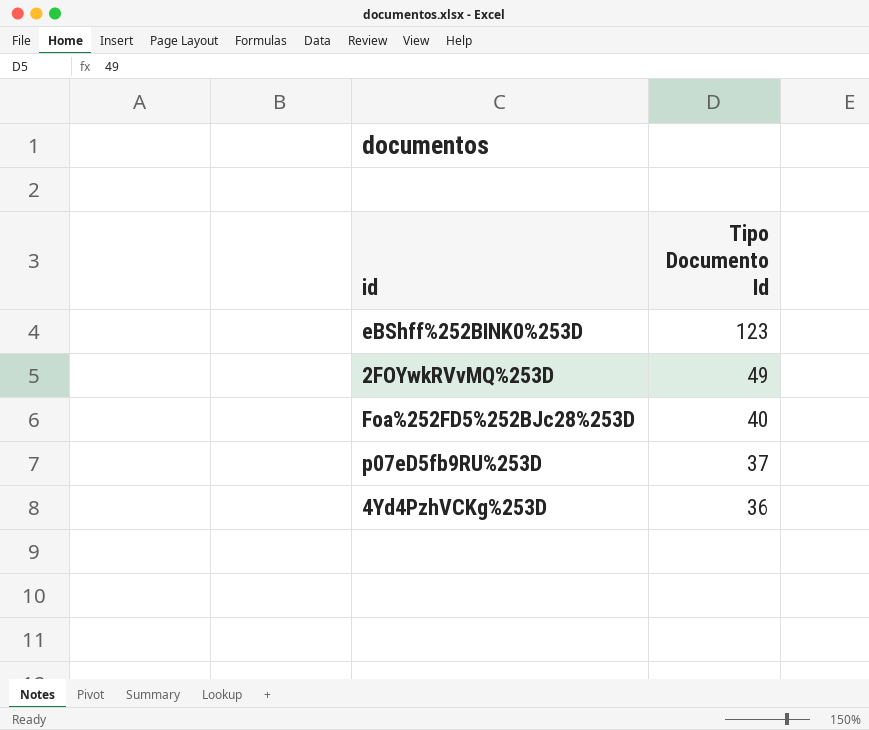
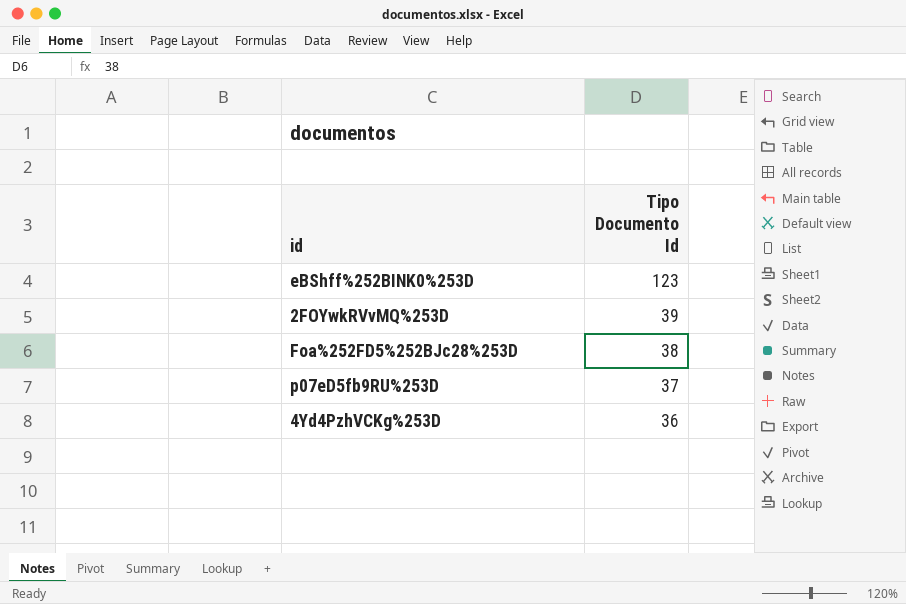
2FOYwkRVvMQ%253D | Tipo Documento Id: 49 -> 39
Foa%252FD5%252BJc28%253D | Tipo Documento Id: 40 -> 38

